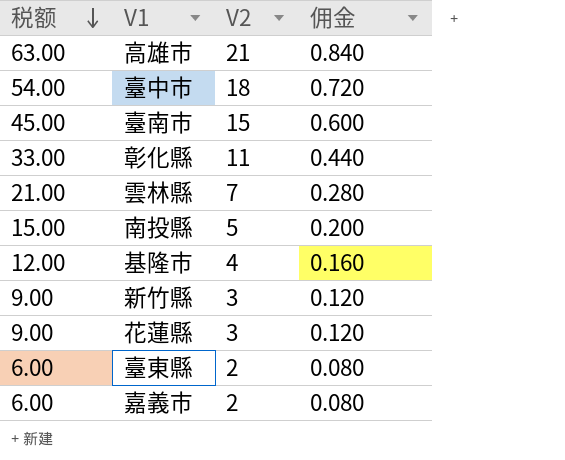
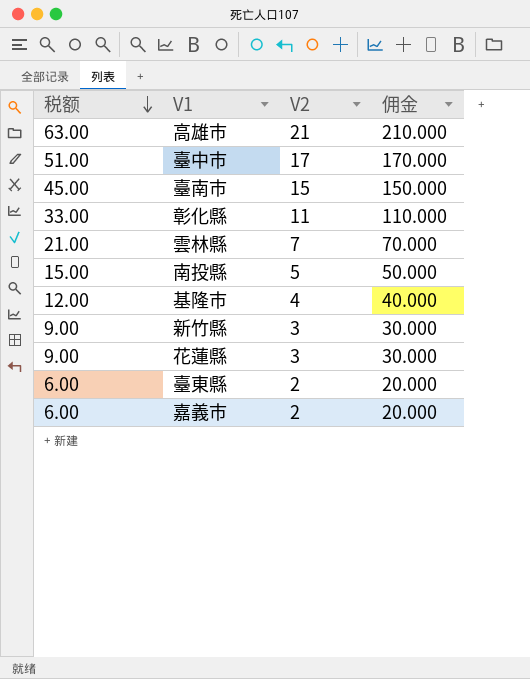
column 佣金 | formula: [V2] * 0.04 -> [V2] * 10
臺中市 | 税额: 54.00 -> 51.00
臺中市 | V2: 18 -> 17

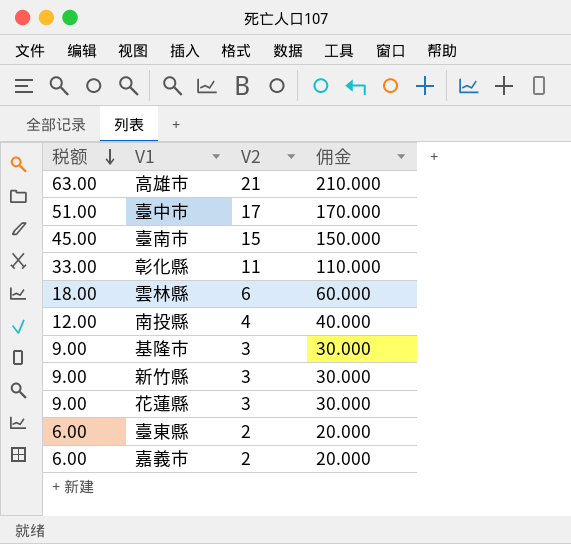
雲林縣 | 税额: 21.00 -> 18.00
雲林縣 | V2: 7 -> 6
雲林縣 | 佣金: 70.000 -> 60.000
南投縣 | 税额: 15.00 -> 12.00
南投縣 | V2: 5 -> 4
南投縣 | 佣金: 50.000 -> 40.000
基隆市 | 税额: 12.00 -> 9.00
基隆市 | V2: 4 -> 3
基隆市 | 佣金: 40.000 -> 30.000

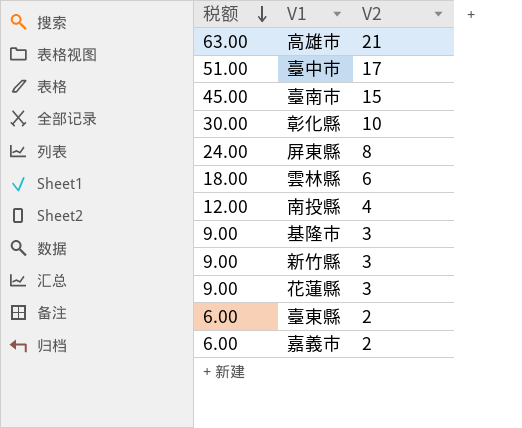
column 佣金 | formula: [V2] * 10 -> none
彰化縣 | 税额: 33.00 -> 30.00
彰化縣 | V2: 11 -> 10
row 屏東縣: none -> 24.00 | 8

